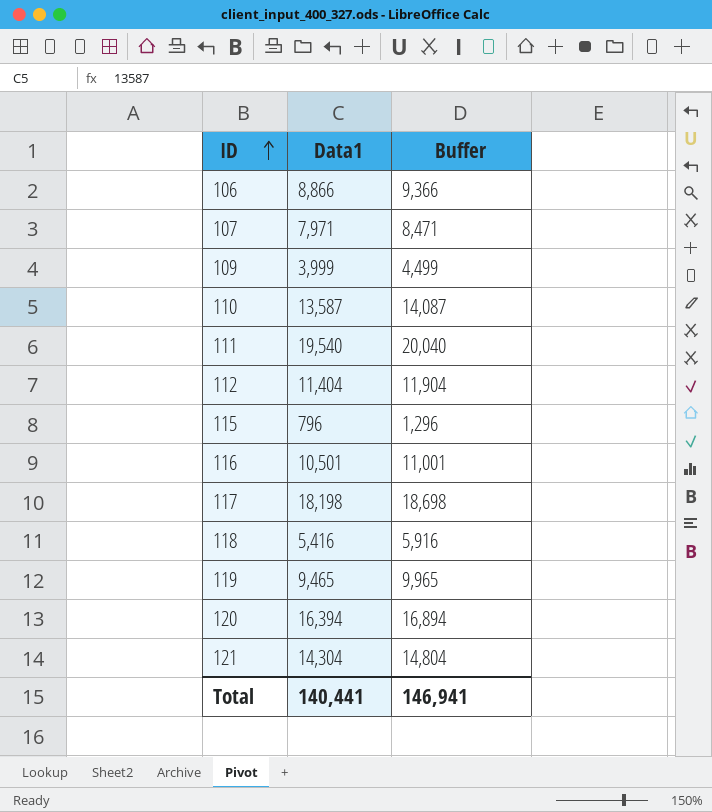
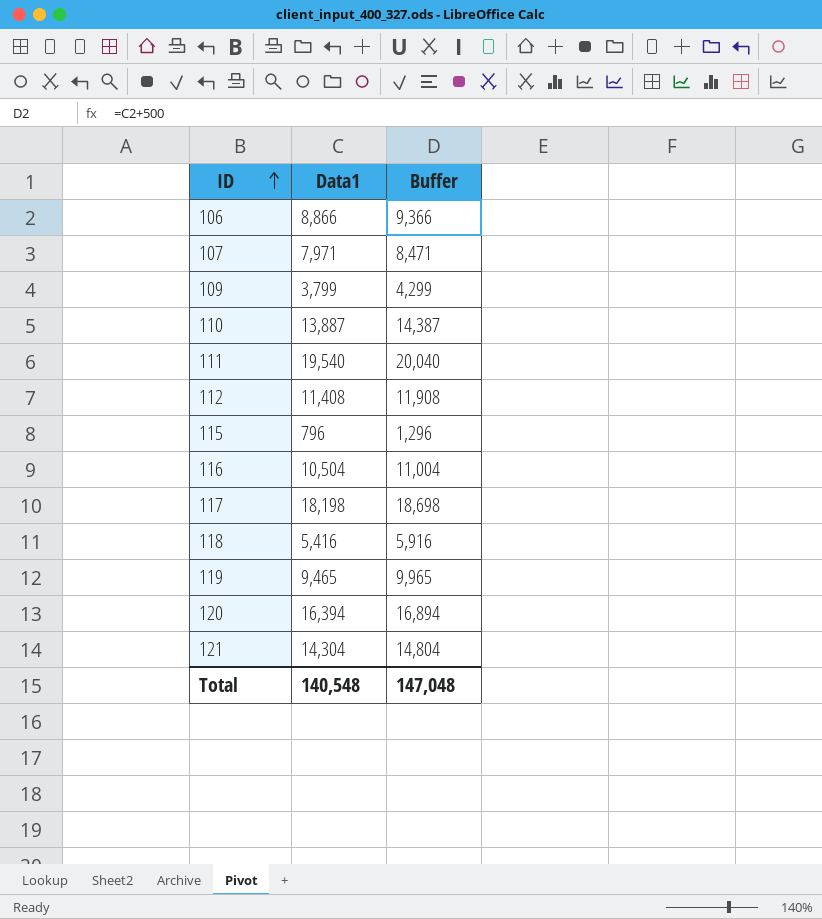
109 | Data1: 3,999 -> 3,799
109 | Buffer: 4,499 -> 4,299
110 | Data1: 13,587 -> 13,887
110 | Buffer: 14,087 -> 14,387
112 | Data1: 11,404 -> 11,408
112 | Buffer: 11,904 -> 11,908
116 | Data1: 10,501 -> 10,504
116 | Buffer: 11,001 -> 11,004
Total | Data1: 140,441 -> 140,548
Total | Buffer: 146,941 -> 147,048

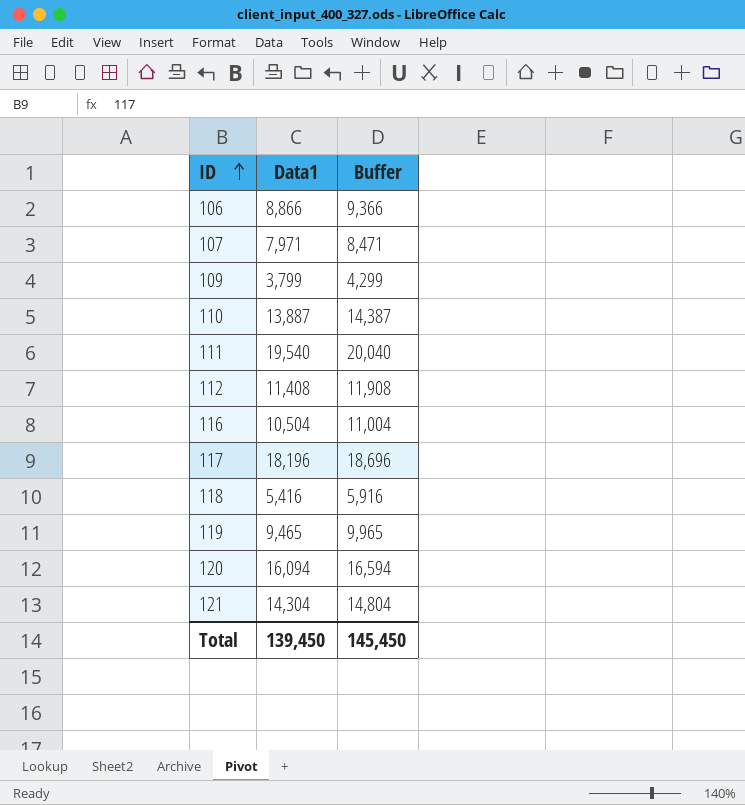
row 115: 796 | 1,296 -> none
117 | Data1: 18,198 -> 18,196
117 | Buffer: 18,698 -> 18,696
120 | Data1: 16,394 -> 16,094
120 | Buffer: 16,894 -> 16,594
Total | Data1: 140,548 -> 139,450
Total | Buffer: 147,048 -> 145,450

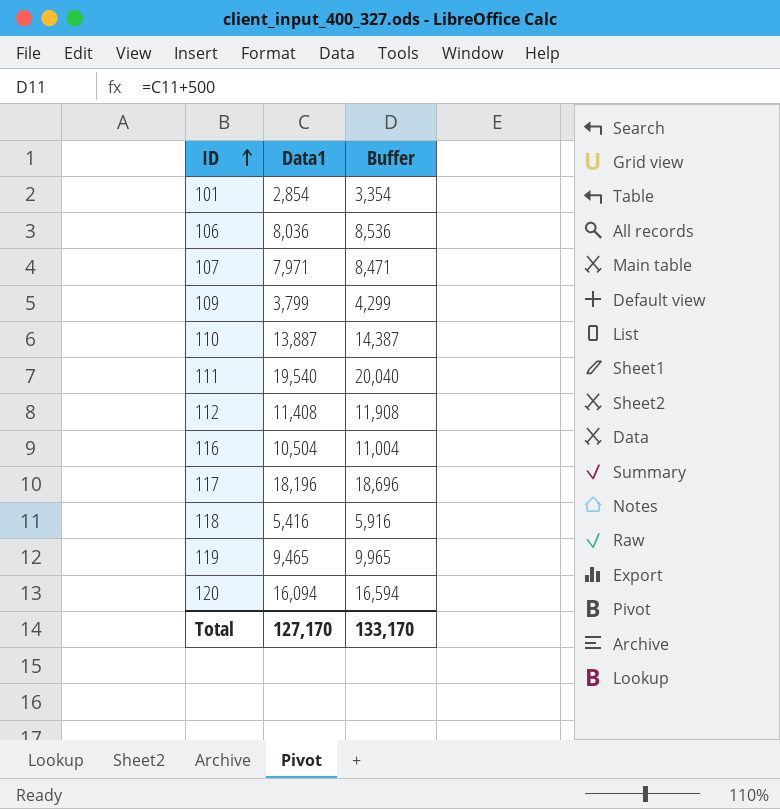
row 121: 14,304 | 14,804 -> none
row 101: none -> 2,854 | 3,354
106 | Data1: 8,866 -> 8,036
106 | Buffer: 9,366 -> 8,536
Total | Data1: 139,450 -> 127,170
Total | Buffer: 145,450 -> 133,170

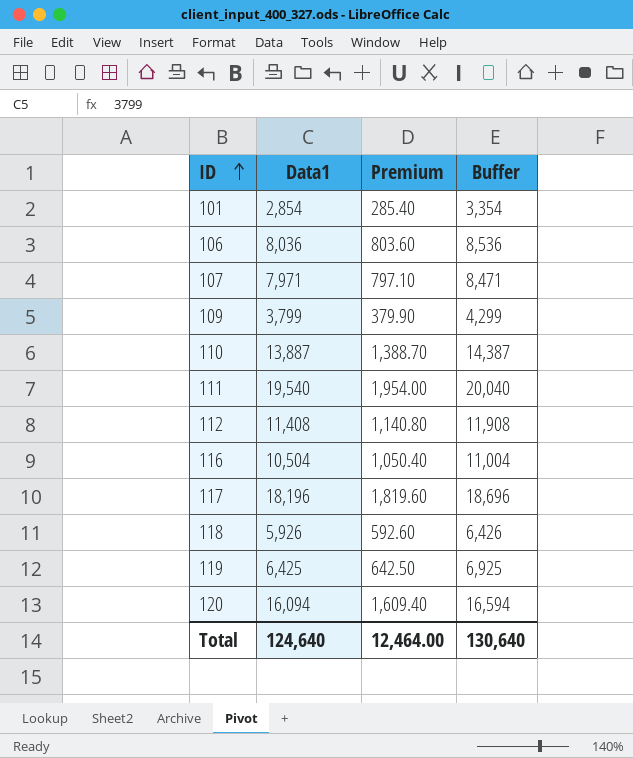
column Premium | formula: none -> [Data1] * 0.1
118 | Data1: 5,416 -> 5,926
118 | Buffer: 5,916 -> 6,426
119 | Data1: 9,465 -> 6,425
119 | Buffer: 9,965 -> 6,925
Total | Data1: 127,170 -> 124,640
Total | Buffer: 133,170 -> 130,640

